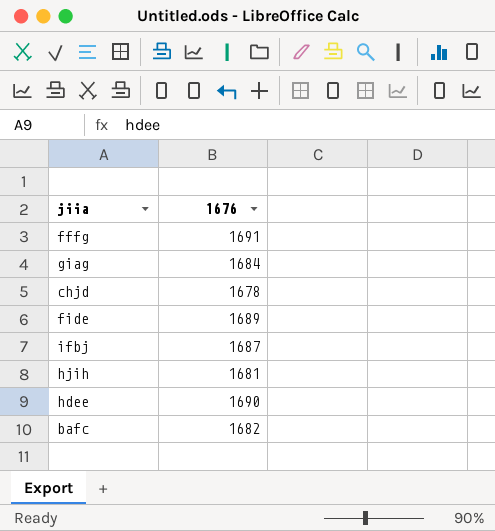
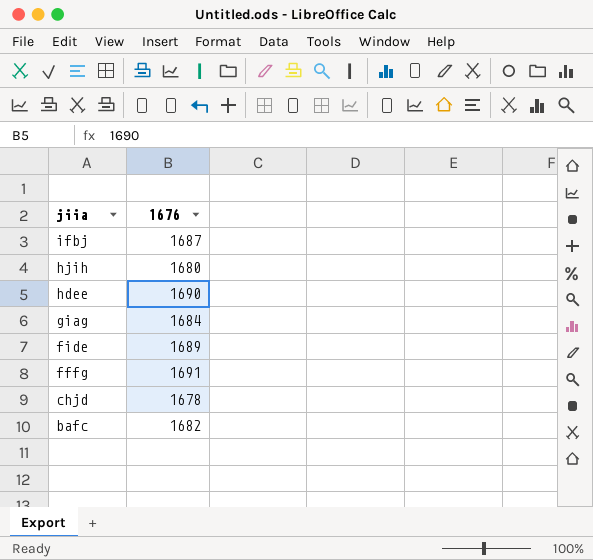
row order: none -> jiia descending
hjih | 1676: 1681 -> 1680

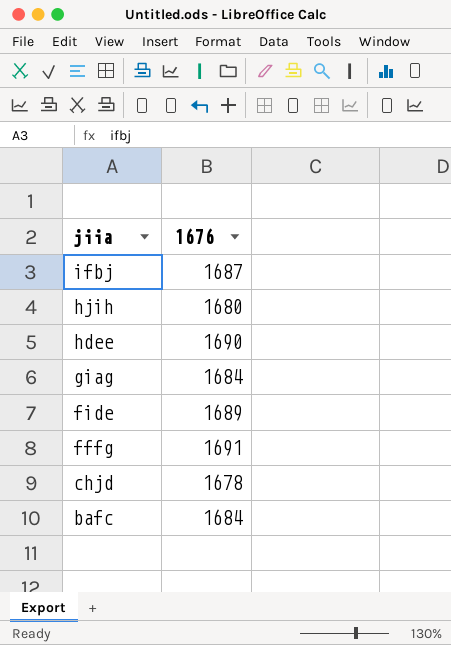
bafc | 1676: 1682 -> 1684

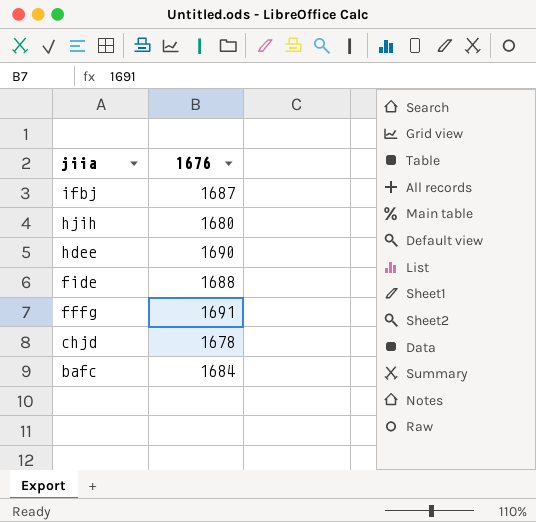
row giag: 1684 -> none
fide | 1676: 1689 -> 1688

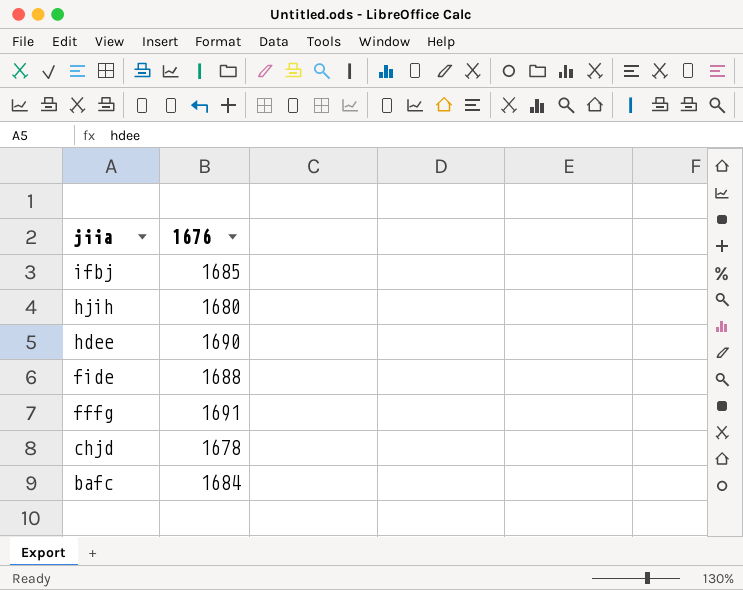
ifbj | 1676: 1687 -> 1685

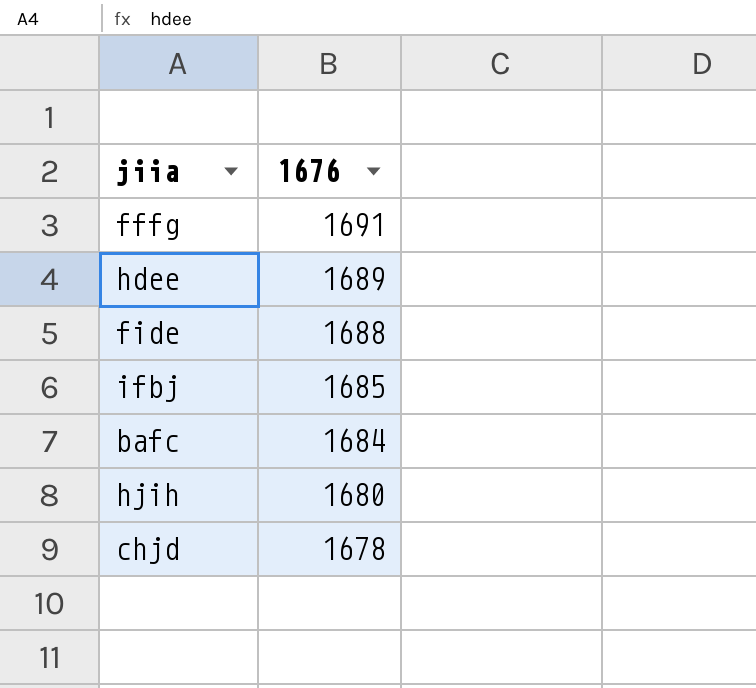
row order: jiia descending -> 1676 descending
hdee | 1676: 1690 -> 1689

